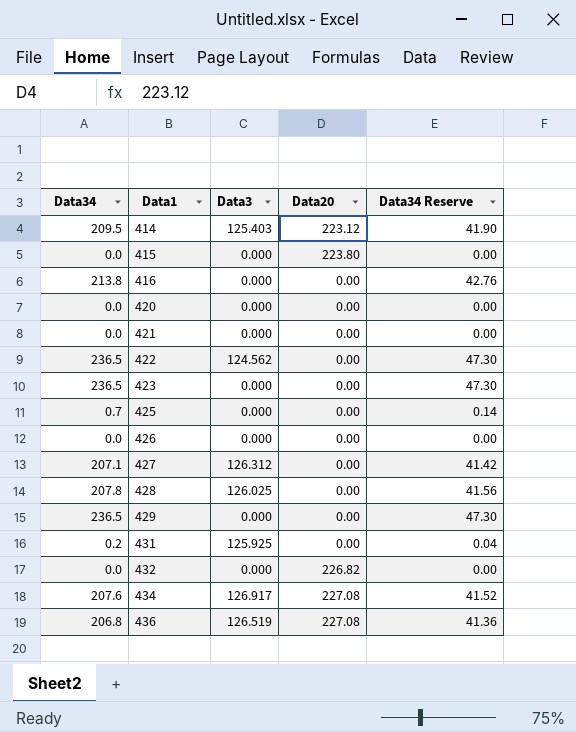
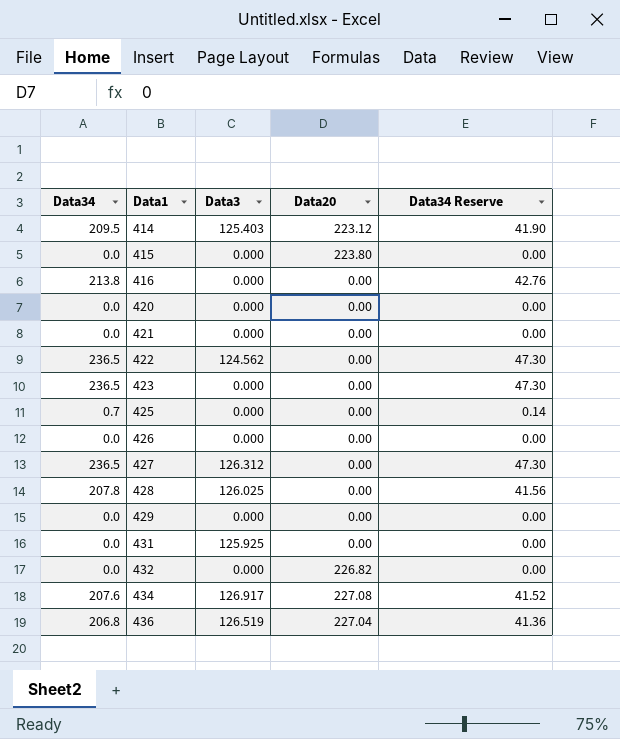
427 | Data34: 207.1 -> 236.5
427 | Data34 Reserve: 41.42 -> 47.30
429 | Data34: 236.5 -> 0.0
429 | Data34 Reserve: 47.30 -> 0.00
431 | Data34: 0.2 -> 0.0
431 | Data34 Reserve: 0.04 -> 0.00
436 | Data20: 227.08 -> 227.04

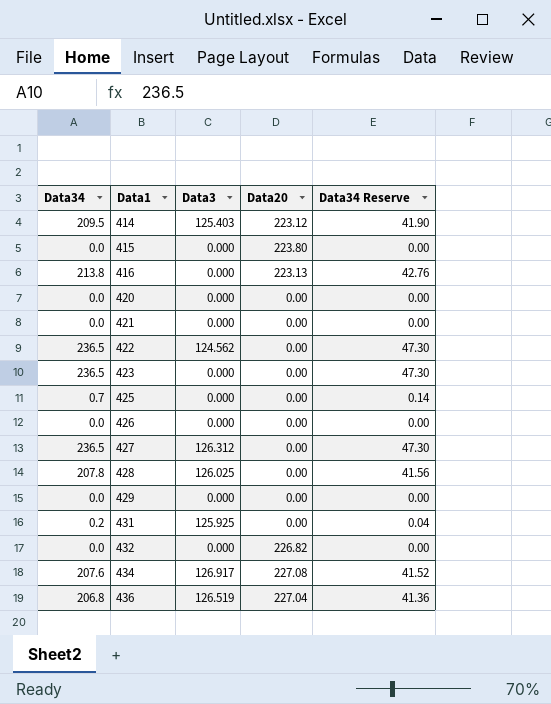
416 | Data20: 0.00 -> 223.13
431 | Data34: 0.0 -> 0.2
431 | Data34 Reserve: 0.00 -> 0.04

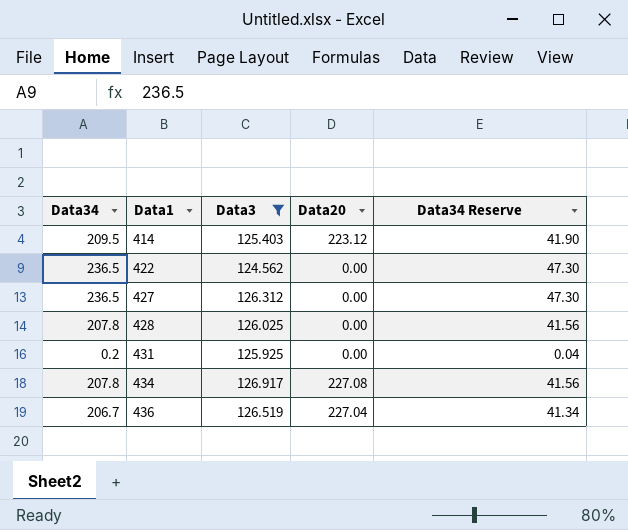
filter: none -> Data3 != 0.000
434 | Data34: 207.6 -> 207.8
434 | Data34 Reserve: 41.52 -> 41.56
436 | Data34: 206.8 -> 206.7
436 | Data34 Reserve: 41.36 -> 41.34

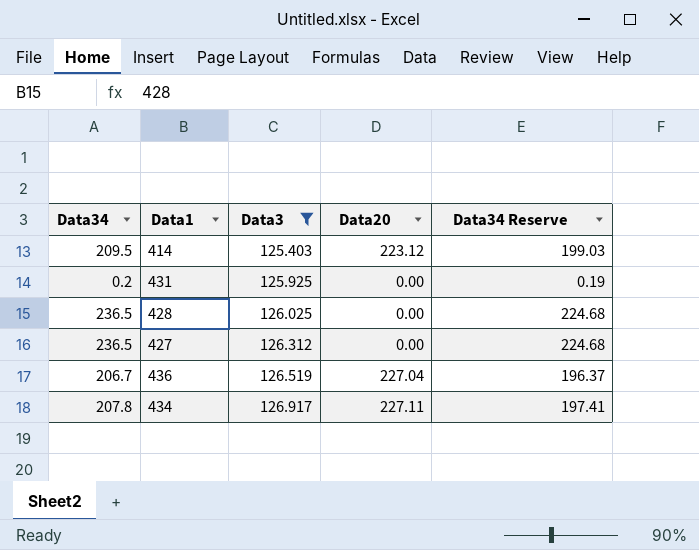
row order: Data1 ascending -> Data3 ascending
column Data34 Reserve | formula: [Data34] * 0.2 -> [Data34] * 0.95
row 422: 236.5 | 124.562 | 0.00 | 47.30 -> none
428 | Data34: 207.8 -> 236.5
434 | Data20: 227.08 -> 227.11

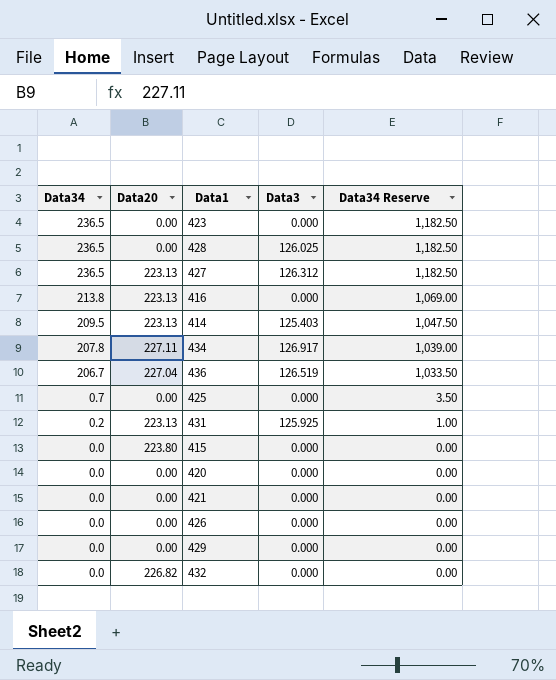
filter: Data3 != 0.000 -> none
row order: Data3 ascending -> Data34 descending
column Data20 | position: 4 -> 2
column Data34 Reserve | formula: [Data34] * 0.95 -> [Data34] * 5
427 | Data20: 0.00 -> 223.13
414 | Data20: 223.12 -> 223.13
431 | Data20: 0.00 -> 223.13

